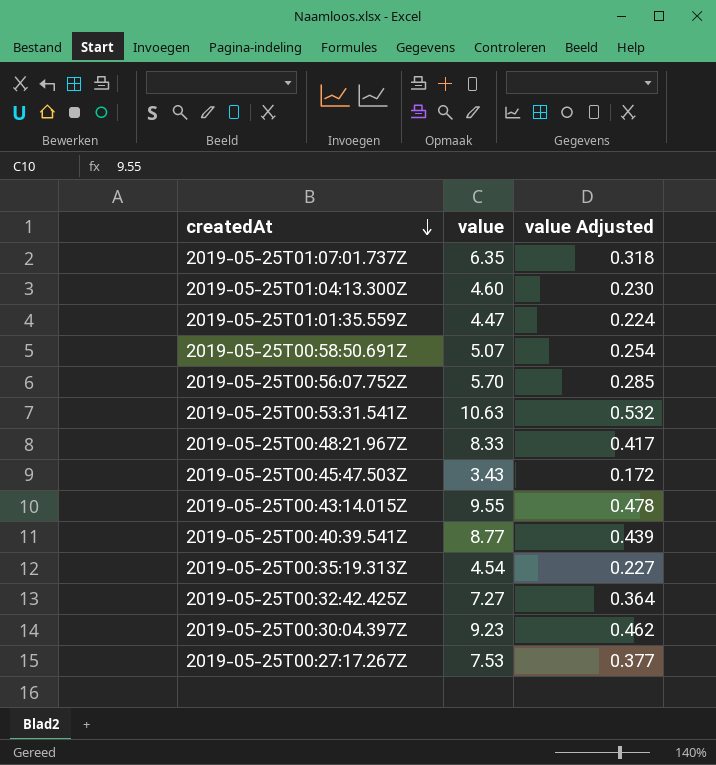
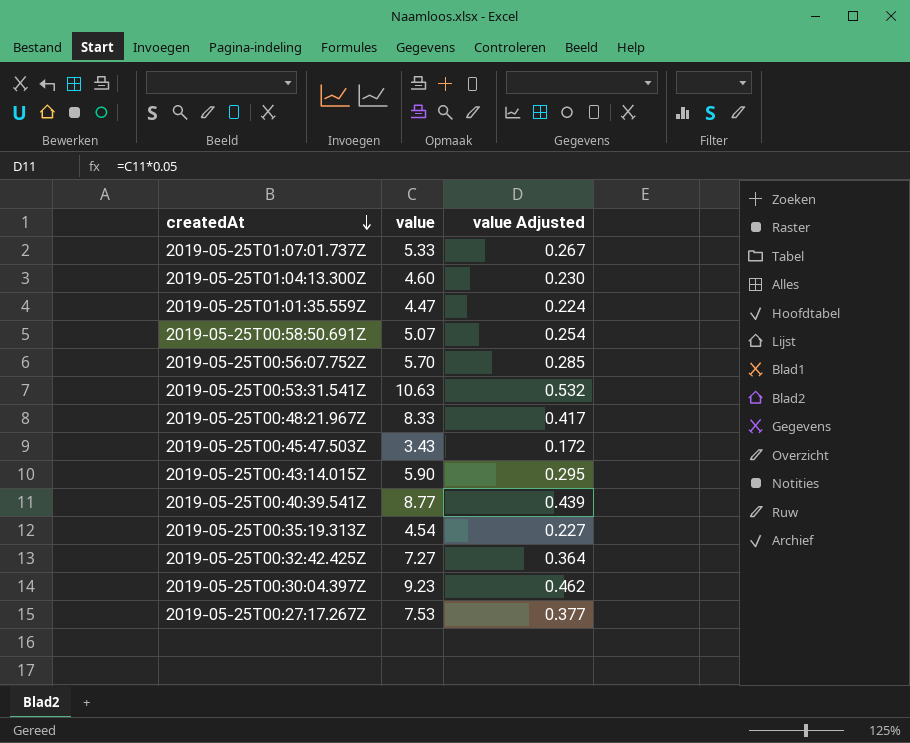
2019-05-25T01:07:01.737Z | value: 6.35 -> 5.33
2019-05-25T01:07:01.737Z | value Adjusted: 0.318 -> 0.267
2019-05-25T00:43:14.015Z | value: 9.55 -> 5.90
2019-05-25T00:43:14.015Z | value Adjusted: 0.478 -> 0.295

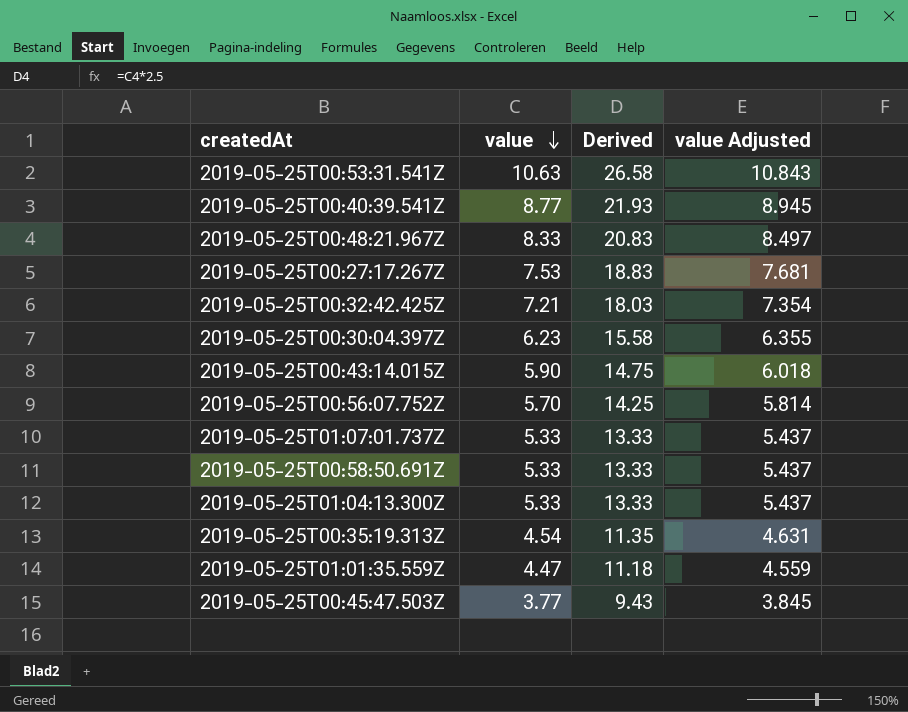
row order: createdAt descending -> value descending
column Derived | formula: none -> [value] * 2.5
column value Adjusted | formula: [value] * 0.05 -> [value] * 1.02
2019-05-25T00:32:42.425Z | value: 7.27 -> 7.21
2019-05-25T00:30:04.397Z | value: 9.23 -> 6.23
2019-05-25T00:58:50.691Z | value: 5.07 -> 5.33
2019-05-25T01:04:13.300Z | value: 4.60 -> 5.33
2019-05-25T00:45:47.503Z | value: 3.43 -> 3.77

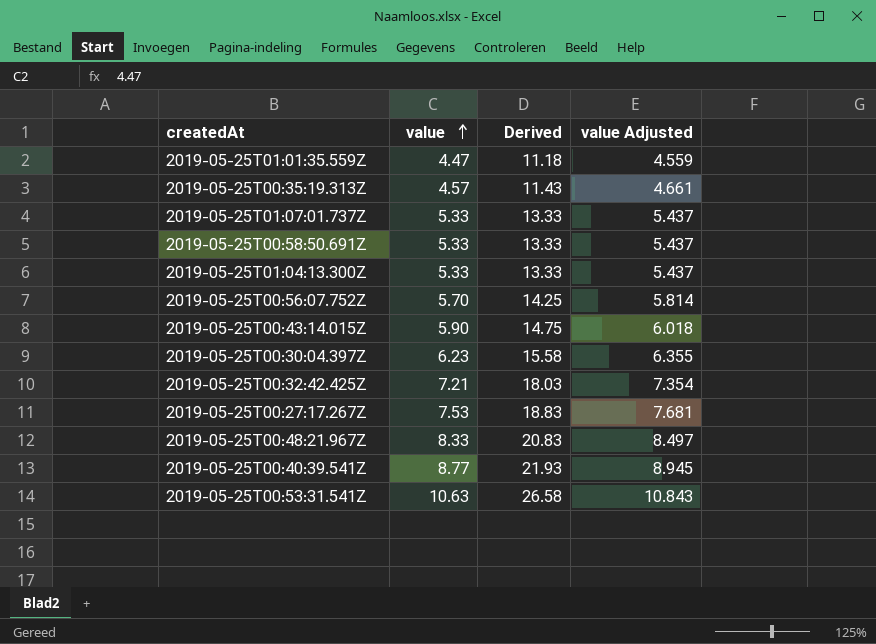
row order: value descending -> value ascending
row 2019-05-25T00:45:47.503Z: 3.77 | 9.43 | 3.845 -> none
2019-05-25T00:35:19.313Z | value: 4.54 -> 4.57
2019-05-25T00:35:19.313Z | Derived: 11.35 -> 11.43
2019-05-25T00:35:19.313Z | value Adjusted: 4.631 -> 4.661

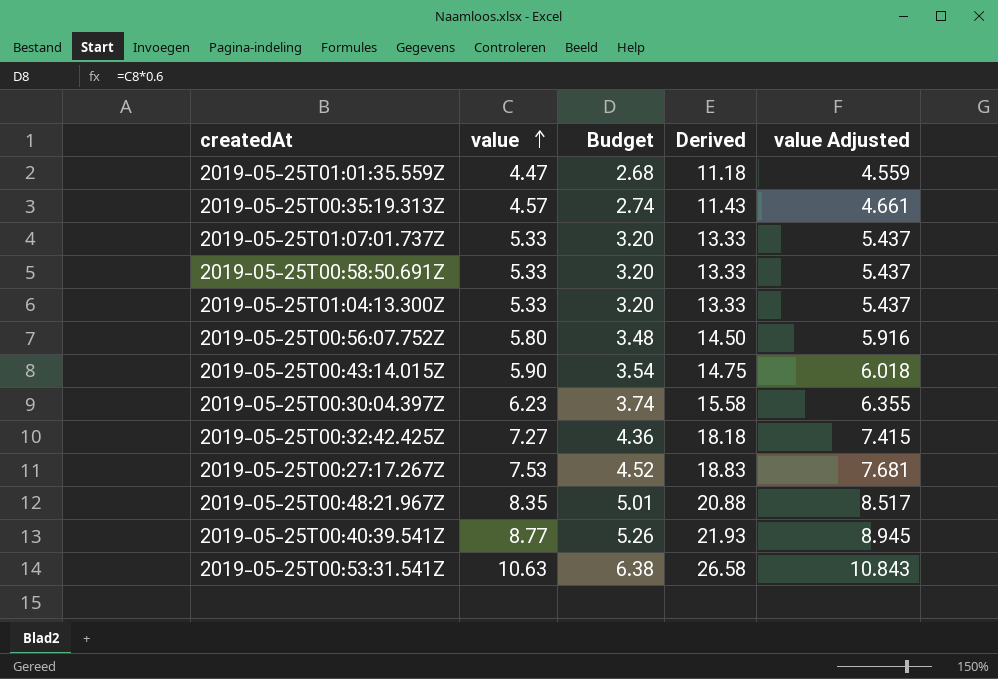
column Budget | formula: none -> [value] * 0.6
2019-05-25T00:56:07.752Z | value: 5.70 -> 5.80
2019-05-25T00:56:07.752Z | Derived: 14.25 -> 14.50
2019-05-25T00:56:07.752Z | value Adjusted: 5.814 -> 5.916
2019-05-25T00:32:42.425Z | value: 7.21 -> 7.27
2019-05-25T00:32:42.425Z | Derived: 18.03 -> 18.18
2019-05-25T00:32:42.425Z | value Adjusted: 7.354 -> 7.415
2019-05-25T00:48:21.967Z | value: 8.33 -> 8.35
2019-05-25T00:48:21.967Z | Derived: 20.83 -> 20.88
2019-05-25T00:48:21.967Z | value Adjusted: 8.497 -> 8.517

